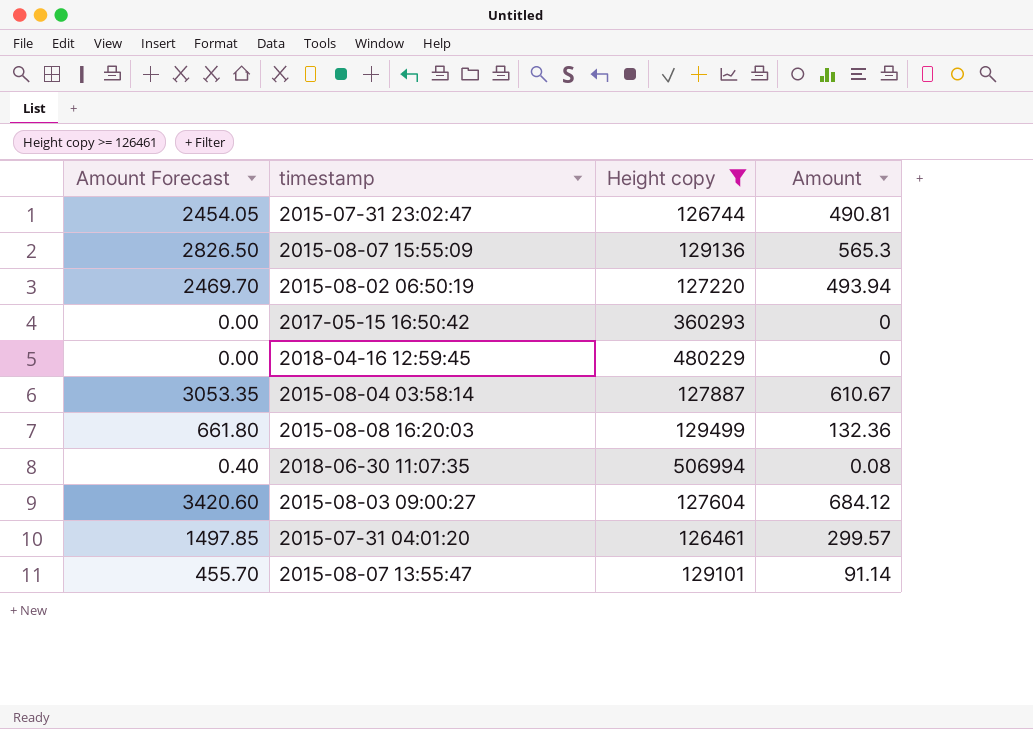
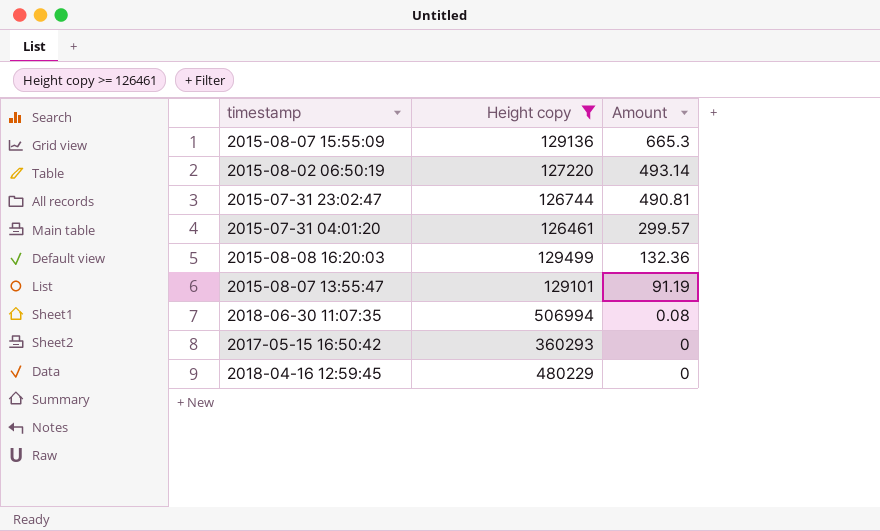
row order: none -> Amount descending
column Amount Forecast | formula: [Amount] * 5 -> none
row 2015-08-04 03:58:14: 3053.35 | 127887 | 610.67 -> none
row 2015-08-03 09:00:27: 3420.60 | 127604 | 684.12 -> none
2015-08-07 15:55:09 | Amount: 565.3 -> 665.3
2015-08-02 06:50:19 | Amount: 493.94 -> 493.14
2015-08-07 13:55:47 | Amount: 91.14 -> 91.19

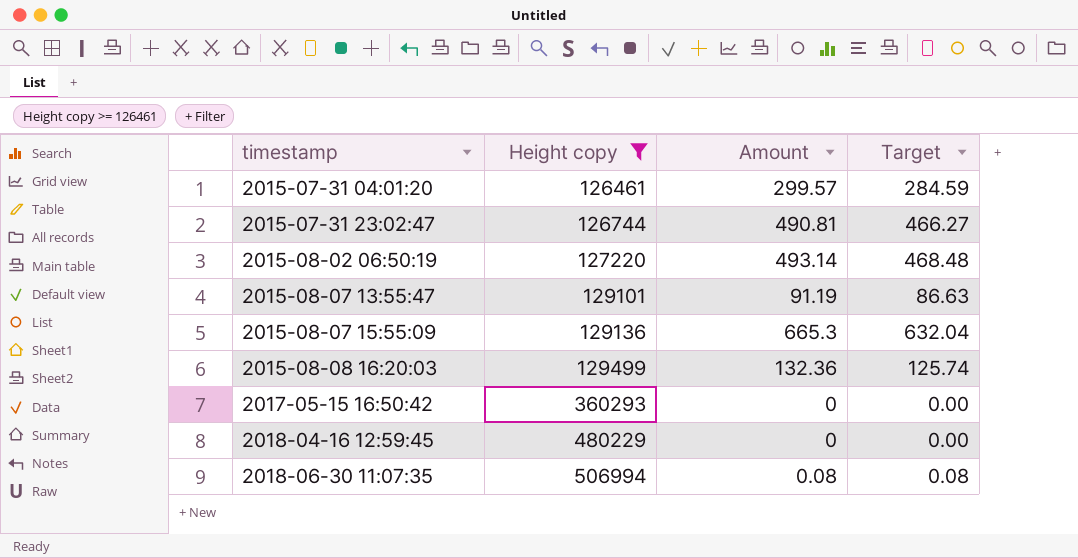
row order: Amount descending -> timestamp ascending
column Target | formula: none -> [Amount] * 0.95

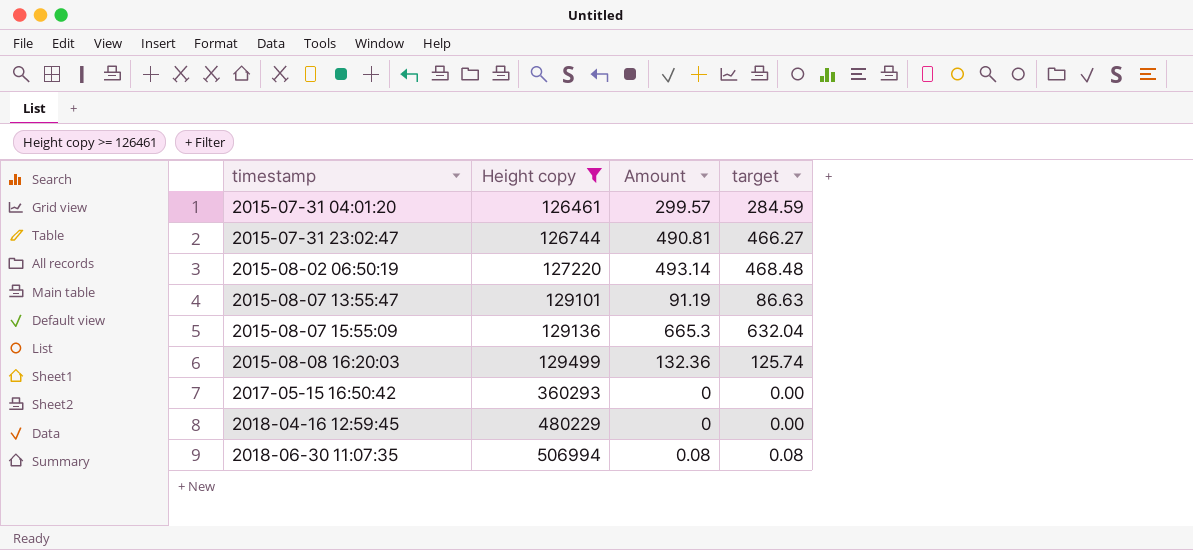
column name: Target -> target

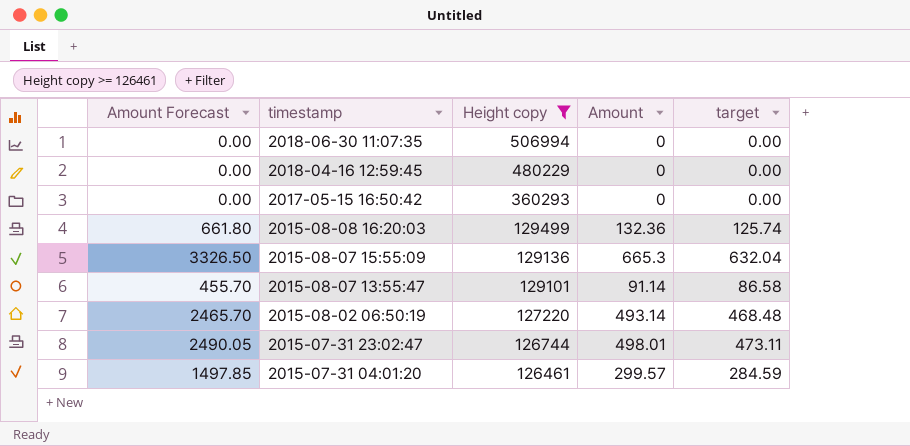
row order: timestamp ascending -> timestamp descending
column Amount Forecast | formula: none -> [Amount] * 5
2018-06-30 11:07:35 | Amount: 0.08 -> 0
2018-06-30 11:07:35 | target: 0.08 -> 0.00
2015-08-07 13:55:47 | Amount: 91.19 -> 91.14
2015-08-07 13:55:47 | target: 86.63 -> 86.58
2015-07-31 23:02:47 | Amount: 490.81 -> 498.01
2015-07-31 23:02:47 | target: 466.27 -> 473.11

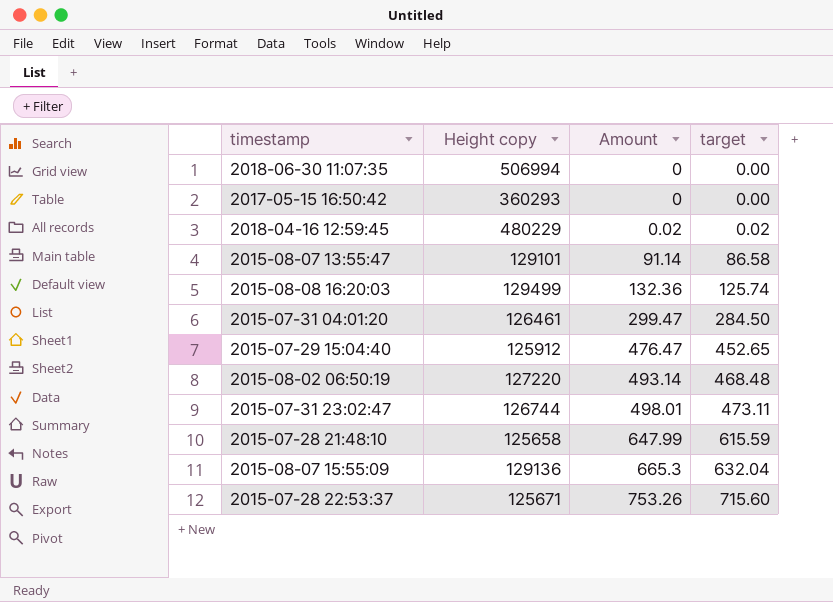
filter: Height copy >= 126461 -> none
row order: timestamp descending -> Amount ascending
column Amount Forecast | formula: [Amount] * 5 -> none
2018-04-16 12:59:45 | Amount: 0 -> 0.02
2018-04-16 12:59:45 | target: 0.00 -> 0.02
2015-07-31 04:01:20 | Amount: 299.57 -> 299.47
2015-07-31 04:01:20 | target: 284.59 -> 284.50

